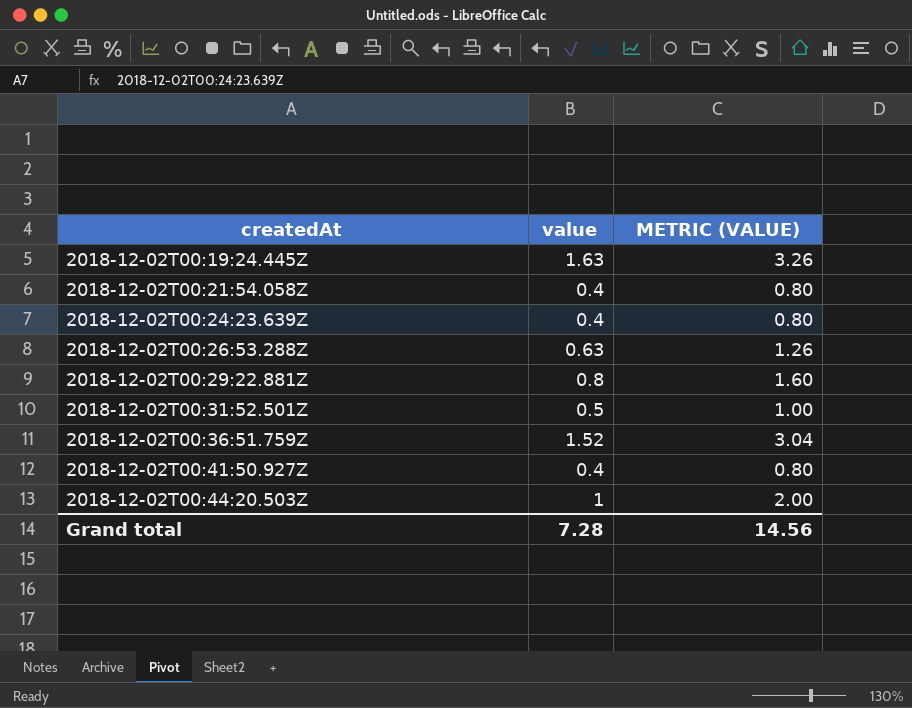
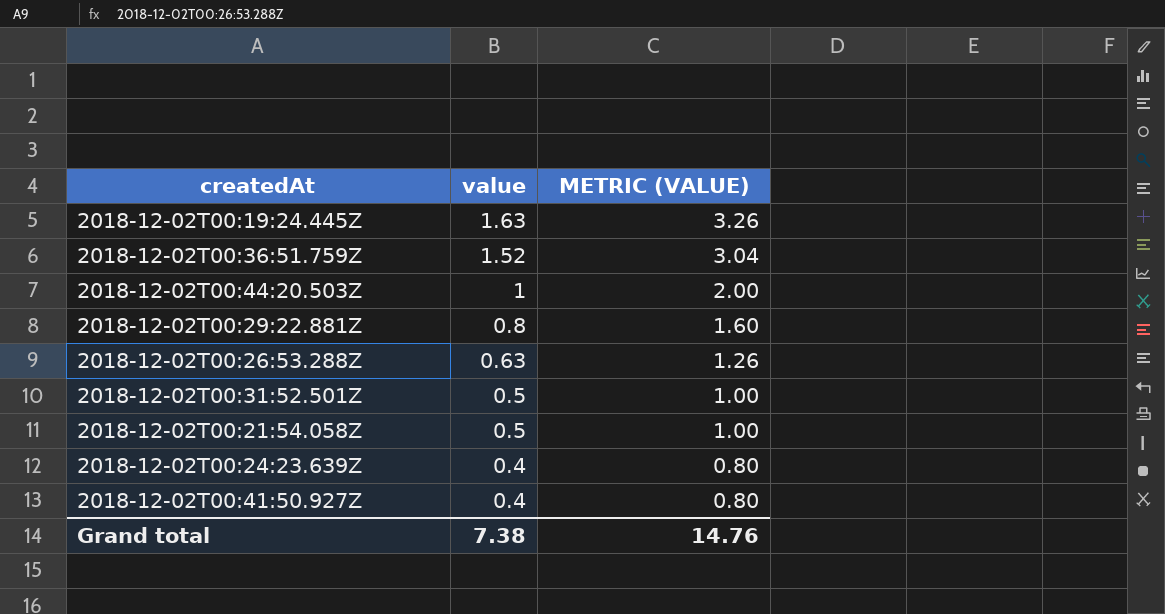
row order: createdAt ascending -> value descending
2018-12-02T00:21:54.058Z | value: 0.4 -> 0.5
2018-12-02T00:21:54.058Z | METRIC (VALUE): 0.80 -> 1.00
Grand total | value: 7.28 -> 7.38
Grand total | METRIC (VALUE): 14.56 -> 14.76

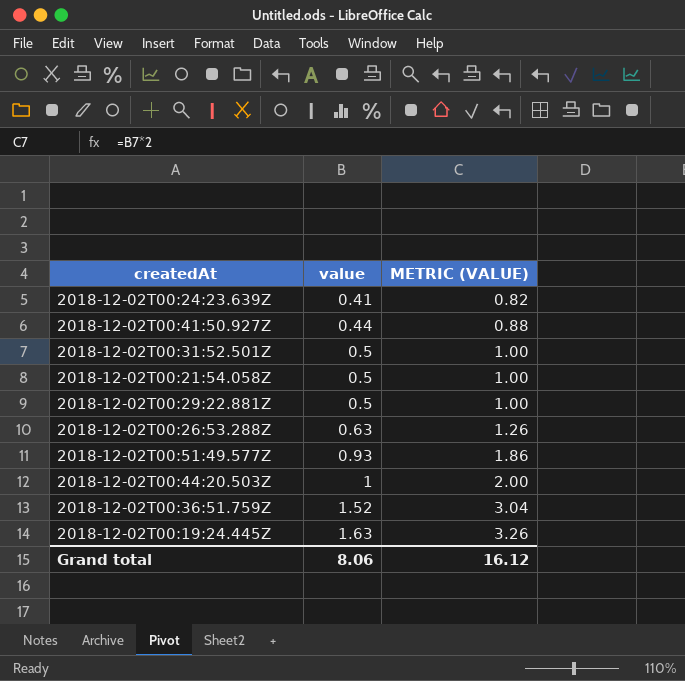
row order: value descending -> value ascending
2018-12-02T00:24:23.639Z | value: 0.4 -> 0.41
2018-12-02T00:24:23.639Z | METRIC (VALUE): 0.80 -> 0.82
2018-12-02T00:41:50.927Z | value: 0.4 -> 0.44
2018-12-02T00:41:50.927Z | METRIC (VALUE): 0.80 -> 0.88
2018-12-02T00:29:22.881Z | value: 0.8 -> 0.5
2018-12-02T00:29:22.881Z | METRIC (VALUE): 1.60 -> 1.00
row 2018-12-02T00:51:49.577Z: none -> 0.93 | 1.86
Grand total | value: 7.38 -> 8.06
Grand total | METRIC (VALUE): 14.76 -> 16.12

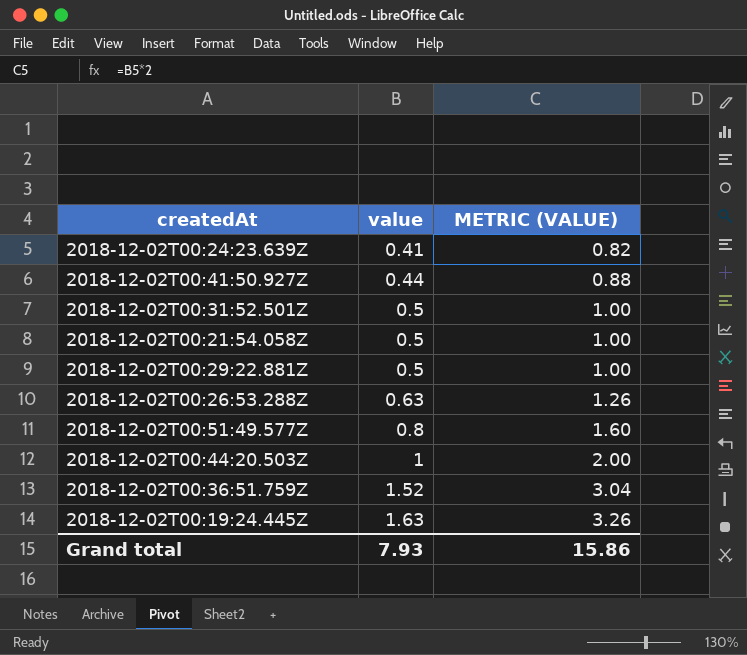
2018-12-02T00:51:49.577Z | value: 0.93 -> 0.8
2018-12-02T00:51:49.577Z | METRIC (VALUE): 1.86 -> 1.60
Grand total | value: 8.06 -> 7.93
Grand total | METRIC (VALUE): 16.12 -> 15.86

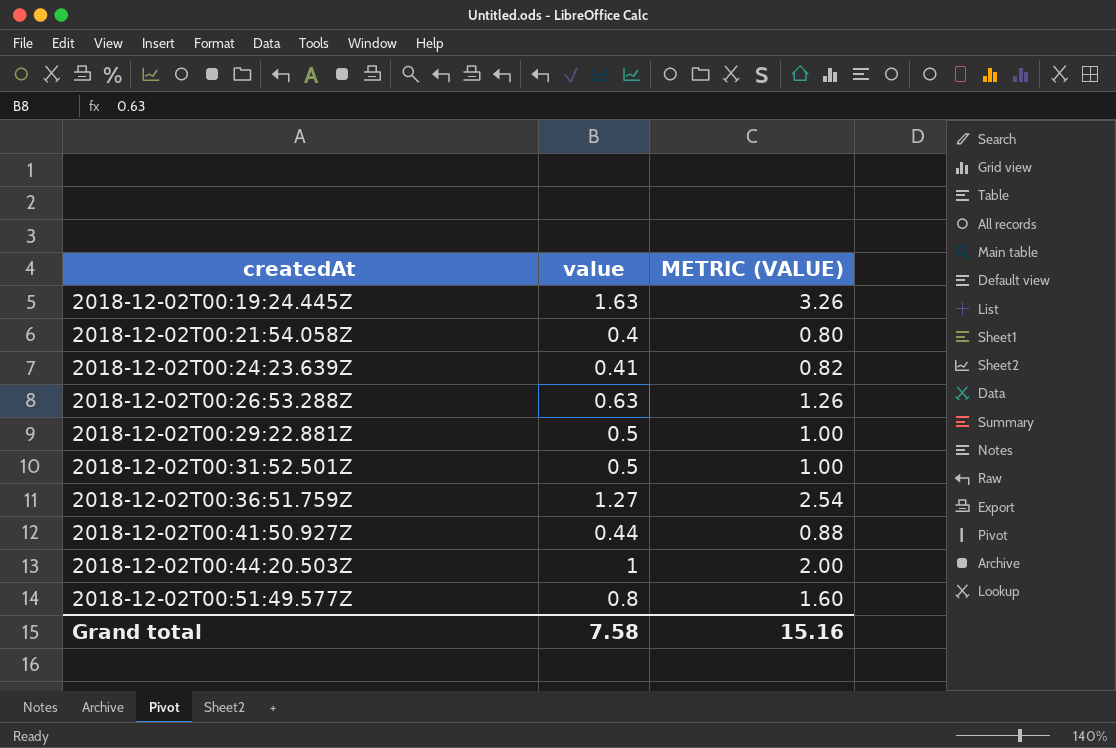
row order: value ascending -> createdAt ascending
2018-12-02T00:21:54.058Z | value: 0.5 -> 0.4
2018-12-02T00:21:54.058Z | METRIC (VALUE): 1.00 -> 0.80
2018-12-02T00:36:51.759Z | value: 1.52 -> 1.27
2018-12-02T00:36:51.759Z | METRIC (VALUE): 3.04 -> 2.54
Grand total | value: 7.93 -> 7.58
Grand total | METRIC (VALUE): 15.86 -> 15.16

